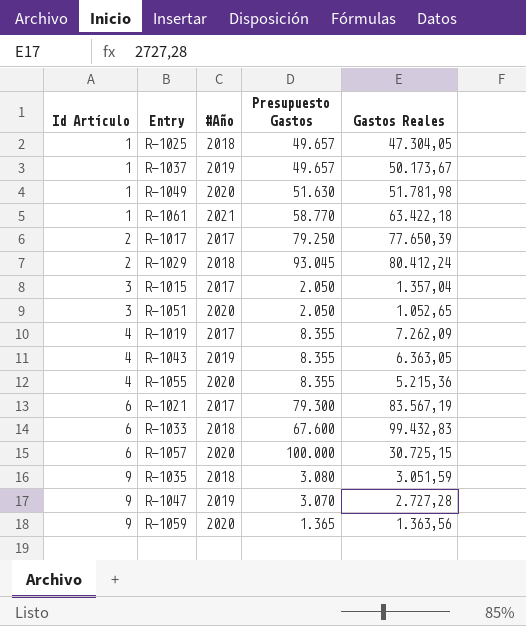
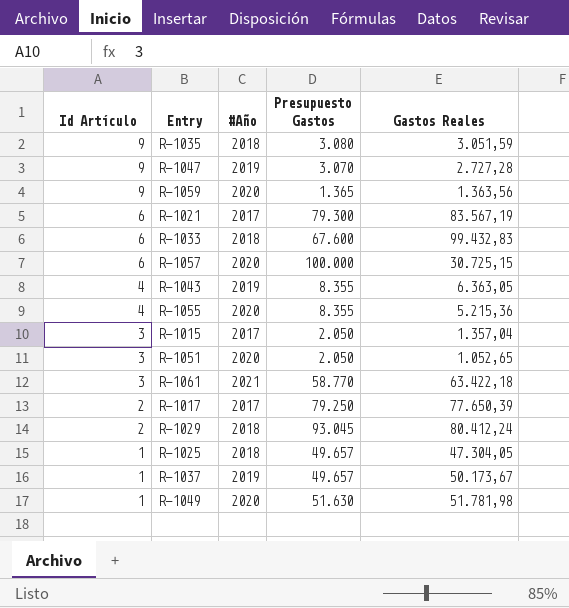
row order: Id Artículo ascending -> Id Artículo descending
row R-1019: 4 | 2017 | 8.355 | 7.262,09 -> none
R-1061 | Id Artículo: 1 -> 3

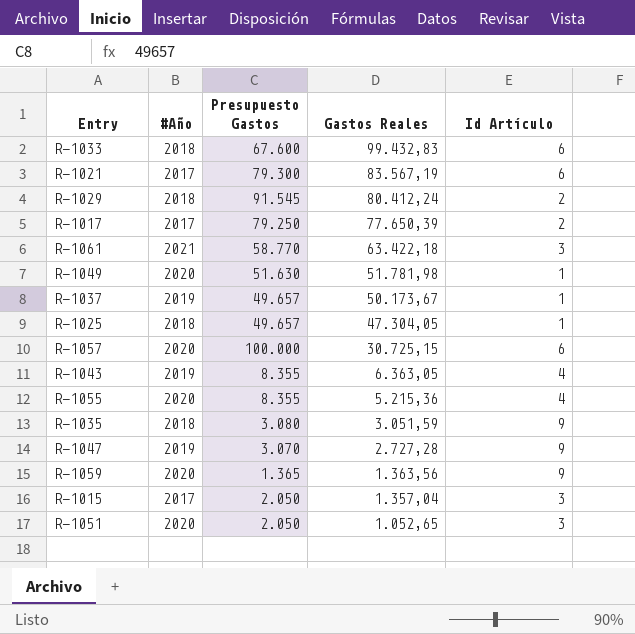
row order: Id Artículo descending -> Gastos Reales descending
column Id Artículo | position: 1 -> 5
R-1029 | Presupuesto Gastos: 93.045 -> 91.545

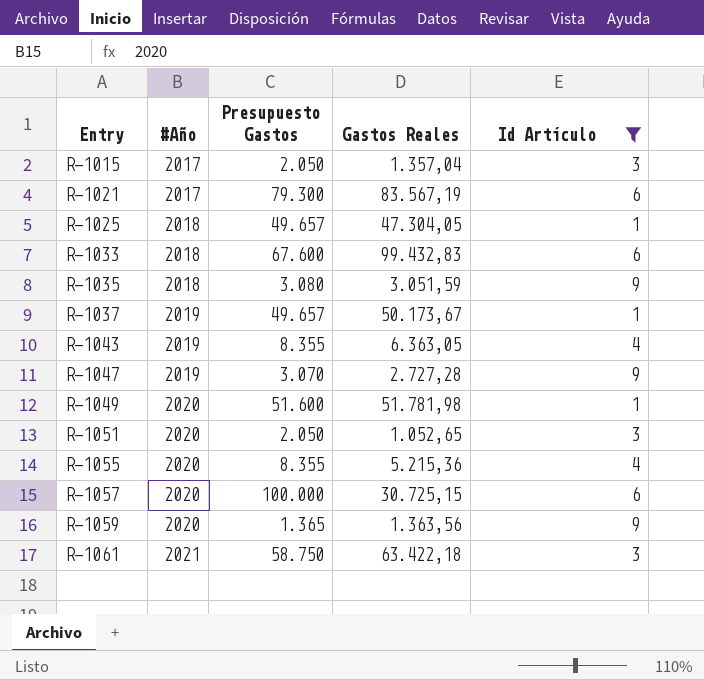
filter: none -> Id Artículo != 2
row order: Gastos Reales descending -> Entry ascending
R-1049 | Presupuesto Gastos: 51.630 -> 51.600
R-1061 | Presupuesto Gastos: 58.770 -> 58.750

